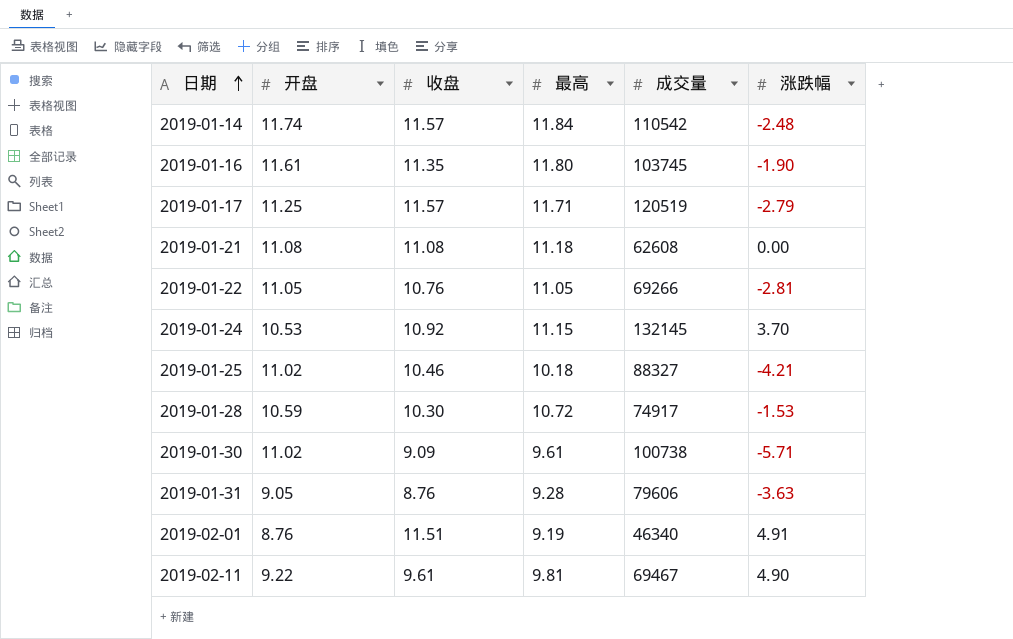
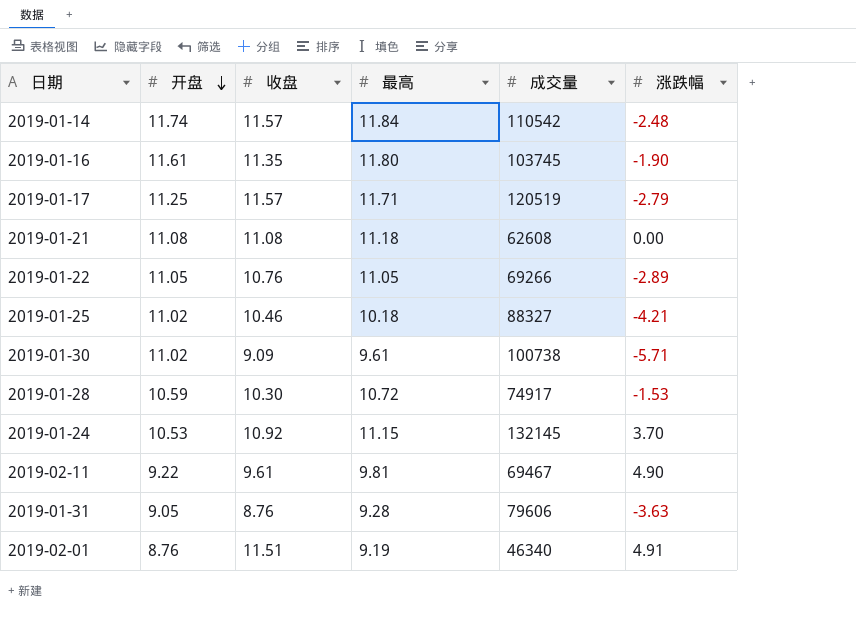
row order: 日期 ascending -> 开盘 descending
2019-01-22 | 涨跌幅: -2.81 -> -2.89

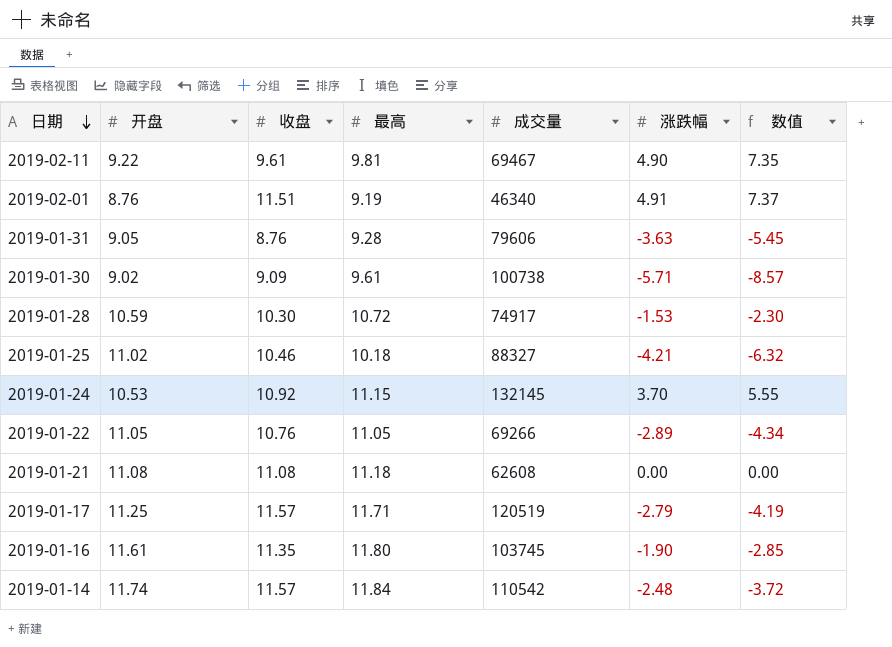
row order: 开盘 descending -> 日期 descending
column 数值 | formula: none -> [涨跌幅] * 1.5
2019-01-30 | 开盘: 11.02 -> 9.02

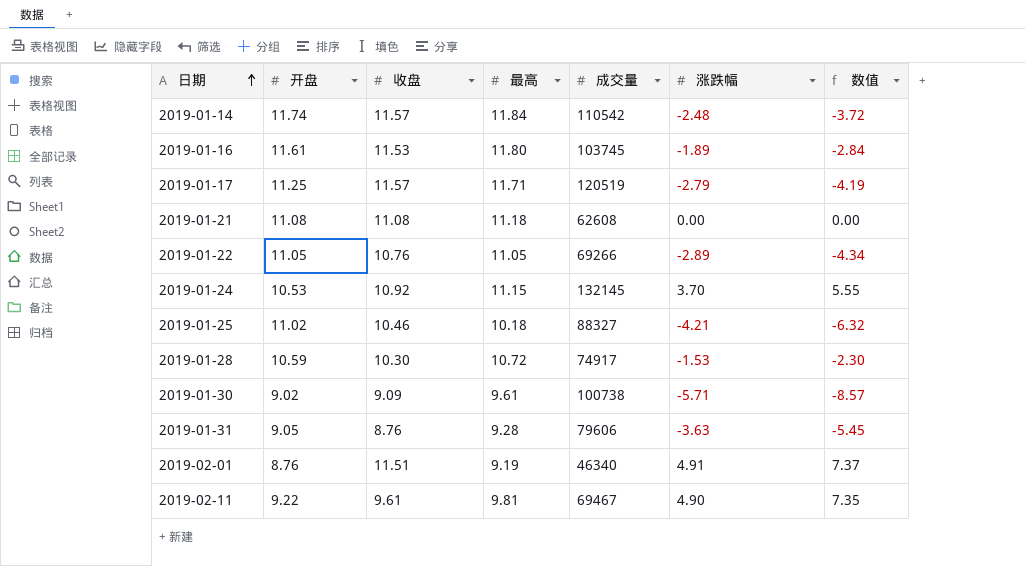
row order: 日期 descending -> 日期 ascending
2019-01-16 | 收盘: 11.35 -> 11.53
2019-01-16 | 涨跌幅: -1.90 -> -1.89
2019-01-16 | 数值: -2.85 -> -2.84

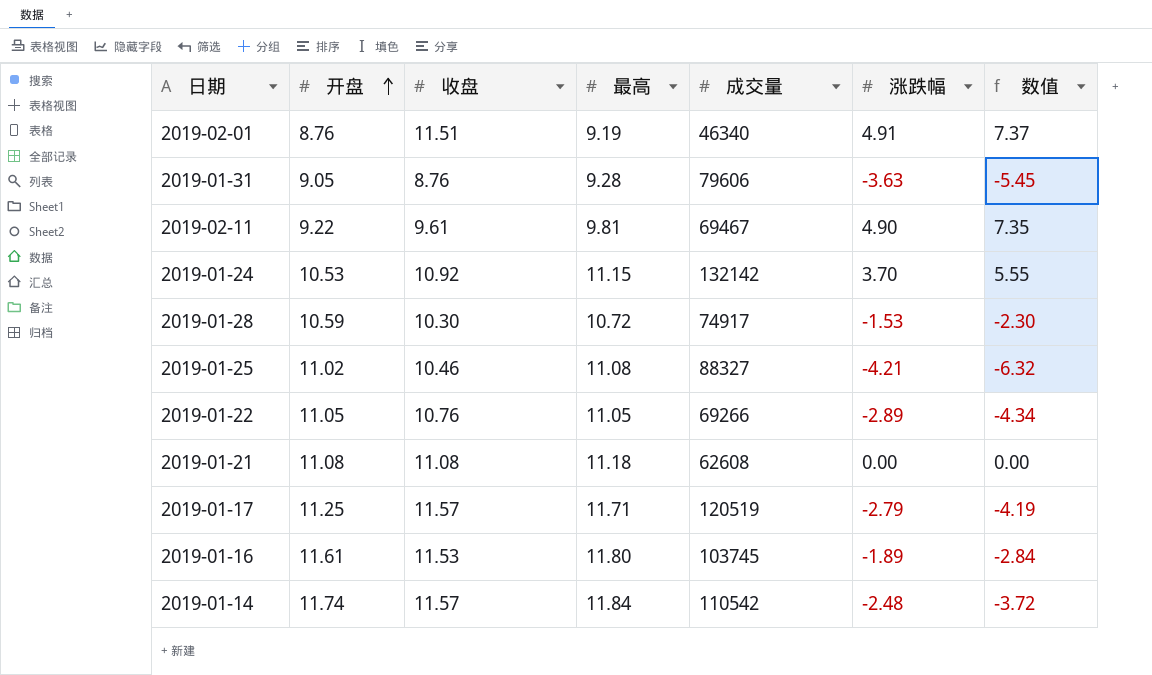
row order: 日期 ascending -> 开盘 ascending
row 2019-01-30: 9.02 | 9.09 | 9.61 | 100738 | -5.71 | -8.57 -> none
2019-01-24 | 成交量: 132145 -> 132142
2019-01-25 | 最高: 10.18 -> 11.08

